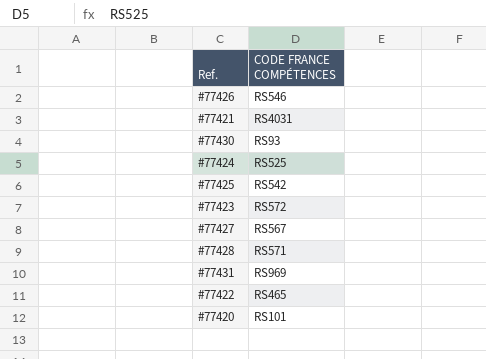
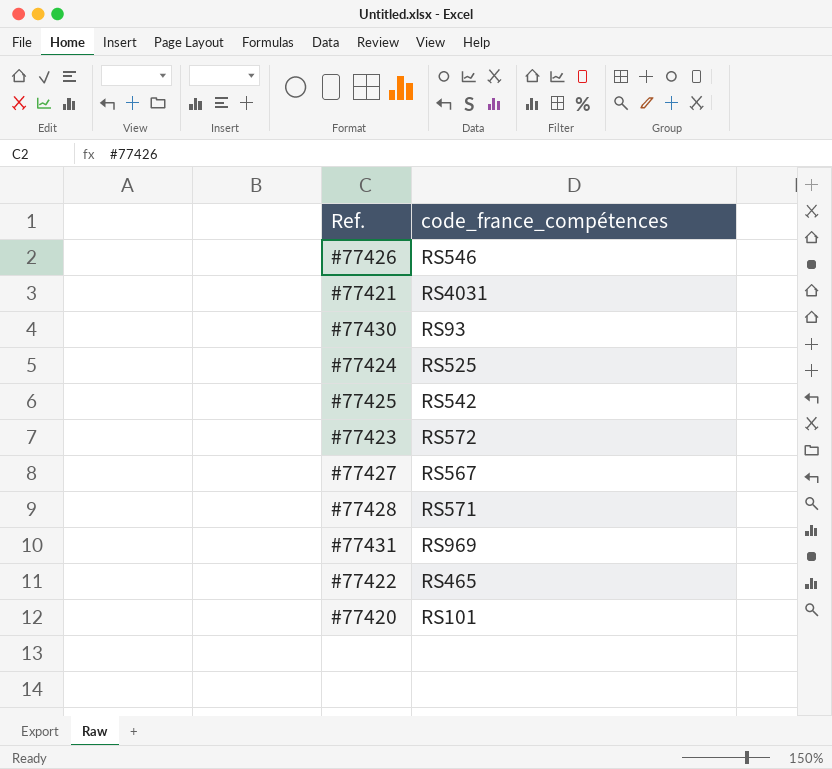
column name: CODE FRANCE COMPÉTENCES -> code_france_compétences

